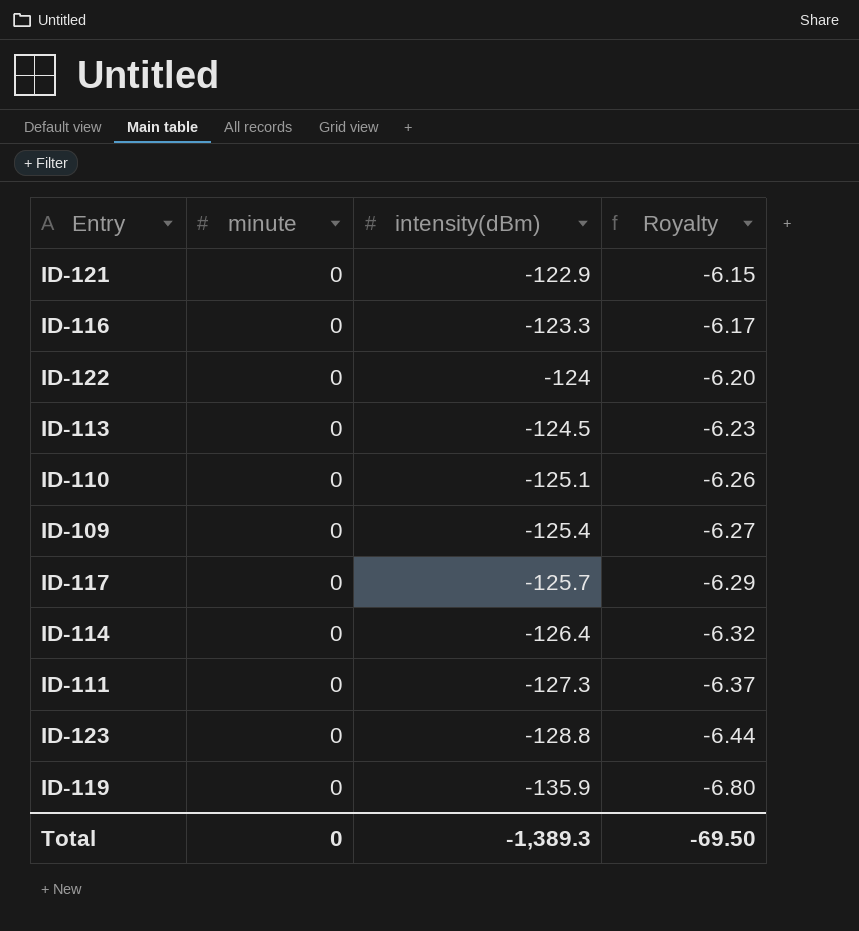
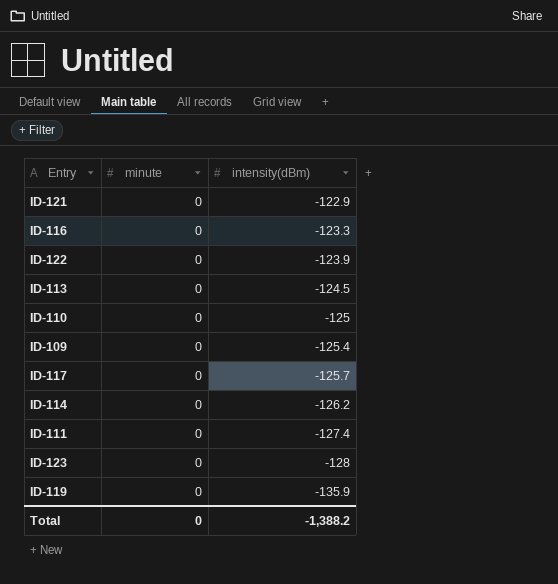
column Royalty | formula: [intensity(dBm)] * 0.05 -> none
ID-122 | intensity(dBm): -124 -> -123.9
ID-110 | intensity(dBm): -125.1 -> -125
ID-114 | intensity(dBm): -126.4 -> -126.2
ID-111 | intensity(dBm): -127.3 -> -127.4
ID-123 | intensity(dBm): -128.8 -> -128
Total | intensity(dBm): -1,389.3 -> -1,388.2

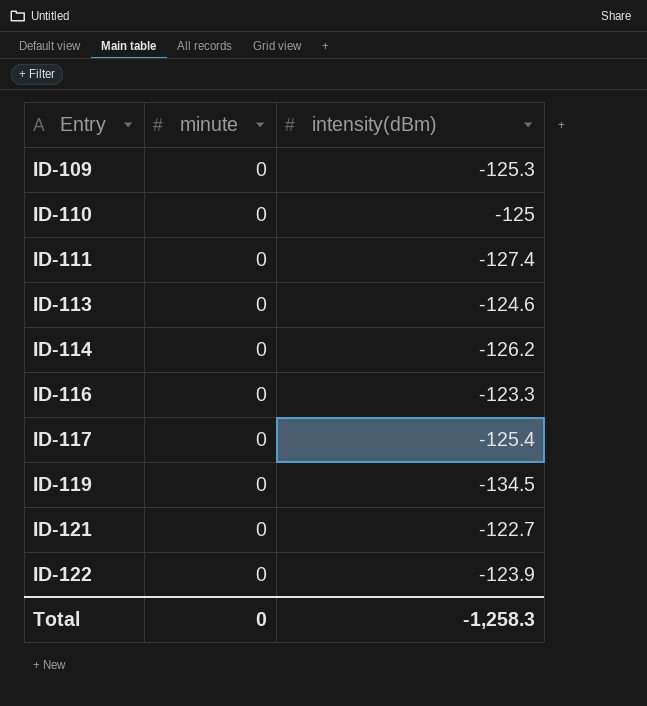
row order: intensity(dBm) descending -> Entry ascending
row ID-123: 0 | -128 -> none
ID-109 | intensity(dBm): -125.4 -> -125.3
ID-113 | intensity(dBm): -124.5 -> -124.6
ID-117 | intensity(dBm): -125.7 -> -125.4
ID-119 | intensity(dBm): -135.9 -> -134.5
ID-121 | intensity(dBm): -122.9 -> -122.7
Total | intensity(dBm): -1,388.2 -> -1,258.3

